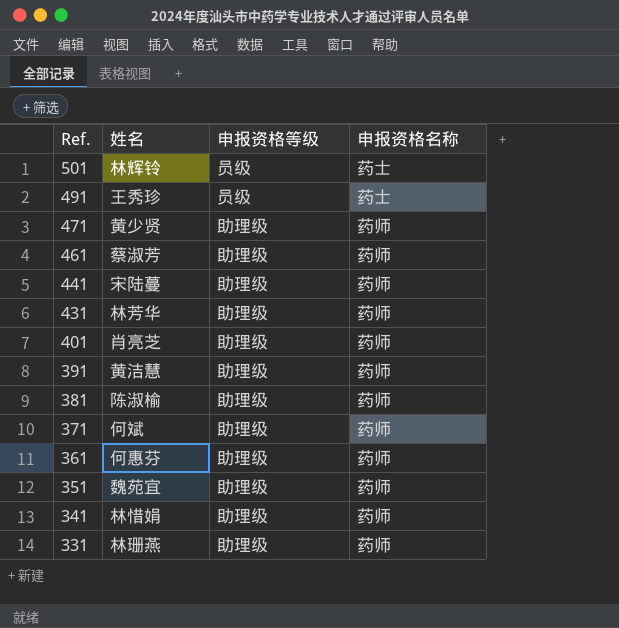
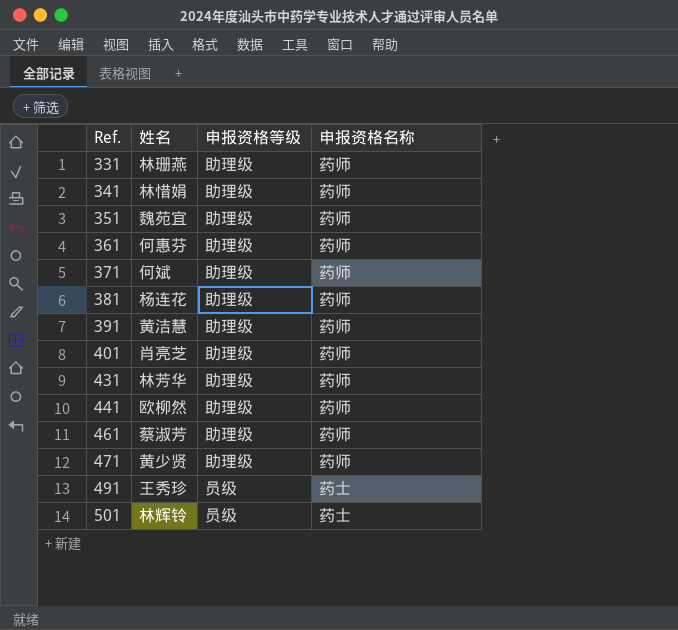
row order: Ref. descending -> Ref. ascending
381 | 姓名: 陈淑榆 -> 杨连花
441 | 姓名: 宋陆蔓 -> 欧柳然

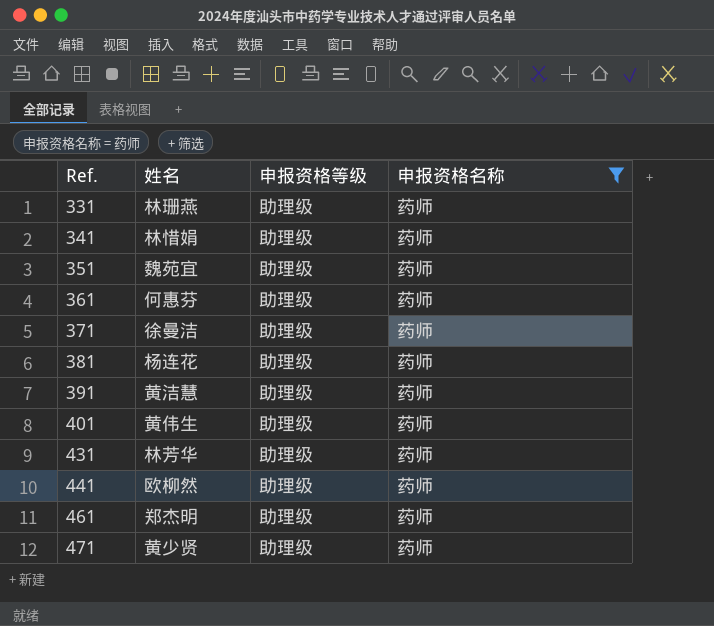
filter: none -> 申报资格名称 = 药师
371 | 姓名: 何斌 -> 徐曼洁
401 | 姓名: 肖亮芝 -> 黄伟生
461 | 姓名: 蔡淑芳 -> 郑杰明

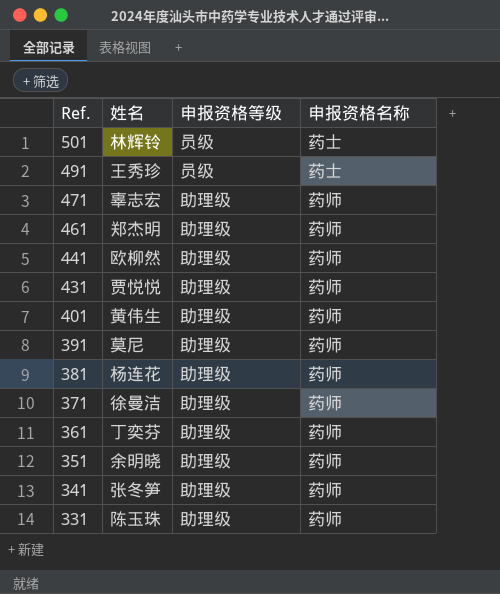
filter: 申报资格名称 = 药师 -> none
row order: Ref. ascending -> Ref. descending
471 | 姓名: 黄少贤 -> 辜志宏
431 | 姓名: 林芳华 -> 贾悦悦
391 | 姓名: 黄洁慧 -> 莫尼
361 | 姓名: 何惠芬 -> 丁奕芬
351 | 姓名: 魏苑宜 -> 余明晓
341 | 姓名: 林惜娟 -> 张冬笋
331 | 姓名: 林珊燕 -> 陈玉珠

